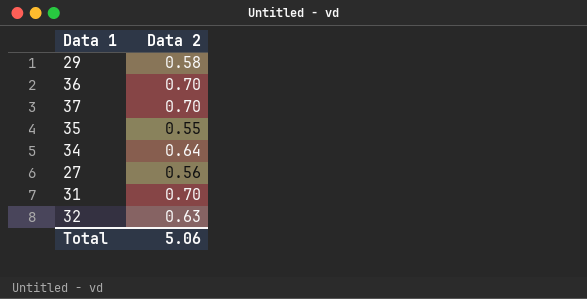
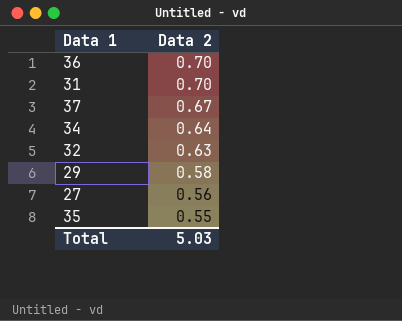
row order: none -> Data 2 descending
37 | Data 2: 0.70 -> 0.67
Total | Data 2: 5.06 -> 5.03

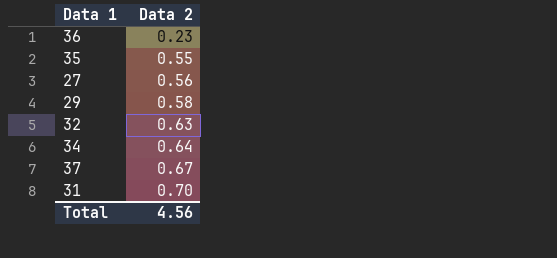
row order: Data 2 descending -> Data 2 ascending
36 | Data 2: 0.70 -> 0.23
Total | Data 2: 5.03 -> 4.56

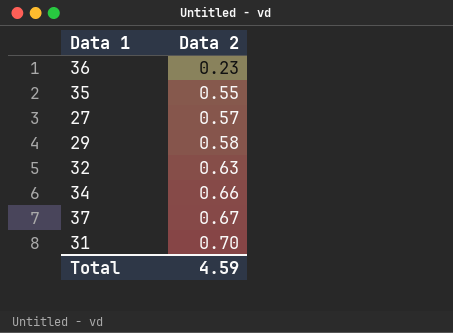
27 | Data 2: 0.56 -> 0.57
34 | Data 2: 0.64 -> 0.66
Total | Data 2: 4.56 -> 4.59

